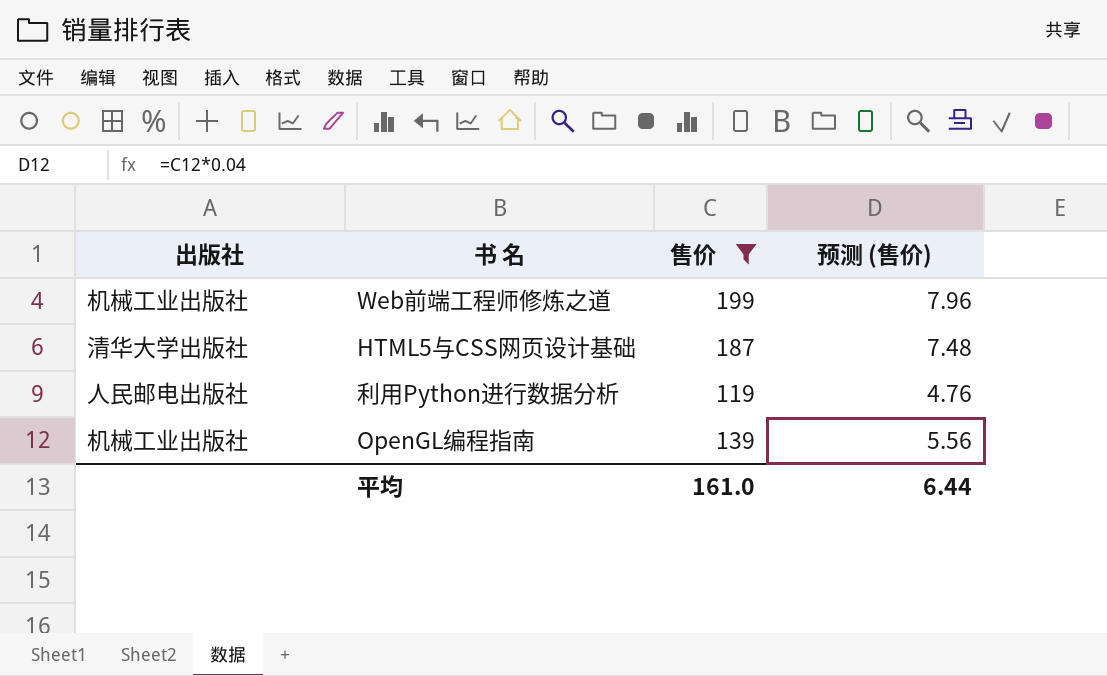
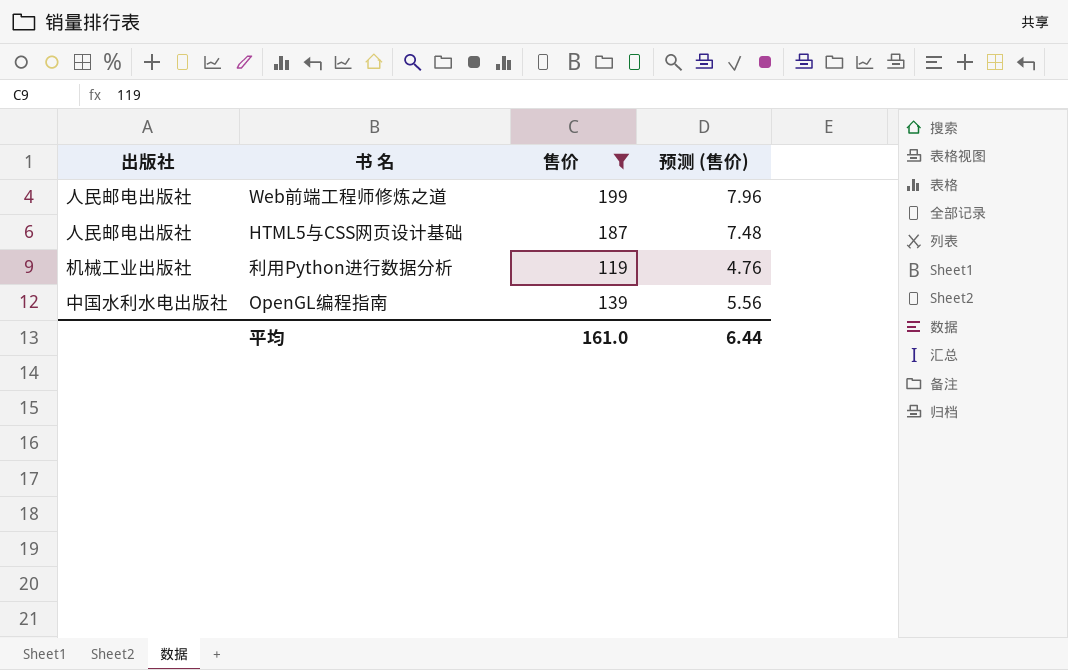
Web前端工程师修炼之道 | 出版社: 机械工业出版社 -> 人民邮电出版社
HTML5与CSS网页设计基础 | 出版社: 清华大学出版社 -> 人民邮电出版社
利用Python进行数据分析 | 出版社: 人民邮电出版社 -> 机械工业出版社
OpenGL编程指南 | 出版社: 机械工业出版社 -> 中国水利水电出版社

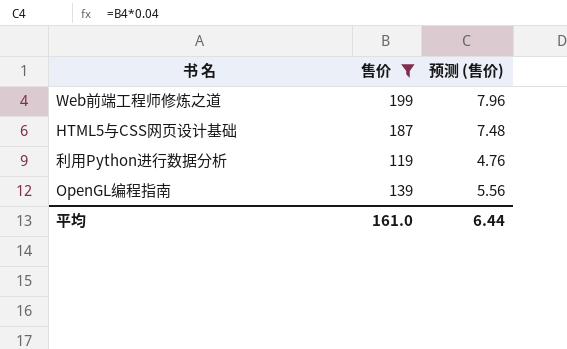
column 出版社 | position: 1 -> none

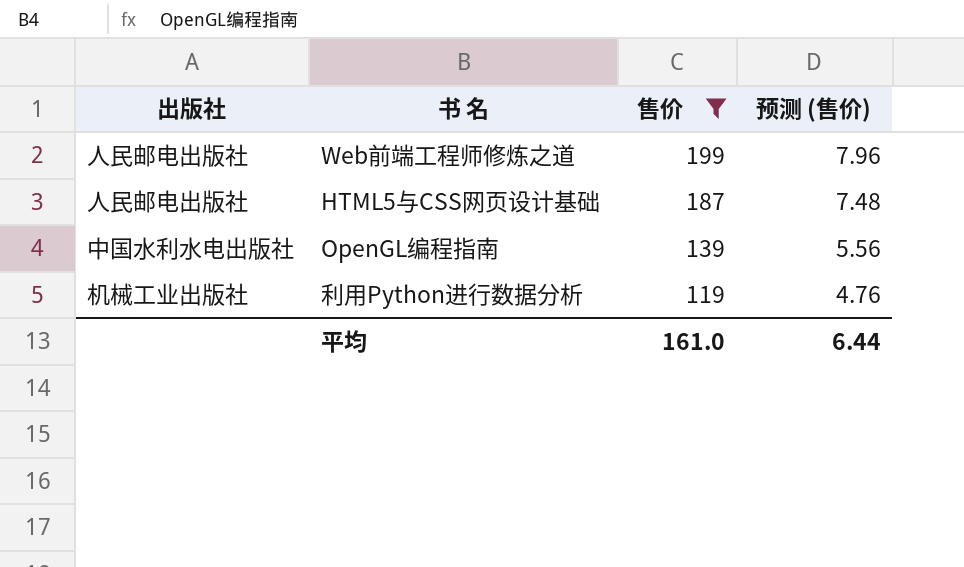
row order: none -> 售价 descending
column 出版社 | position: none -> 1

